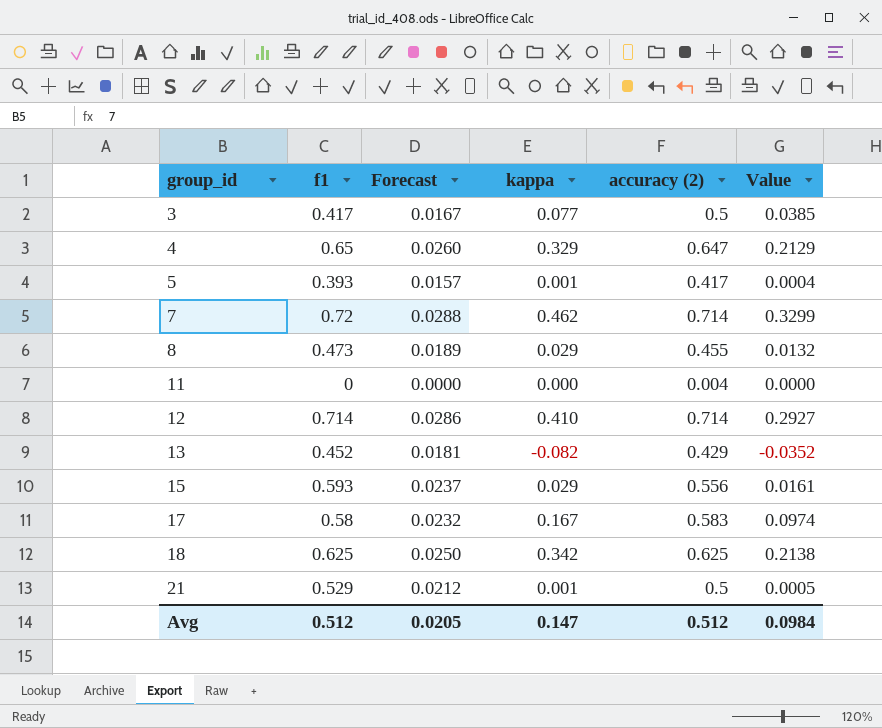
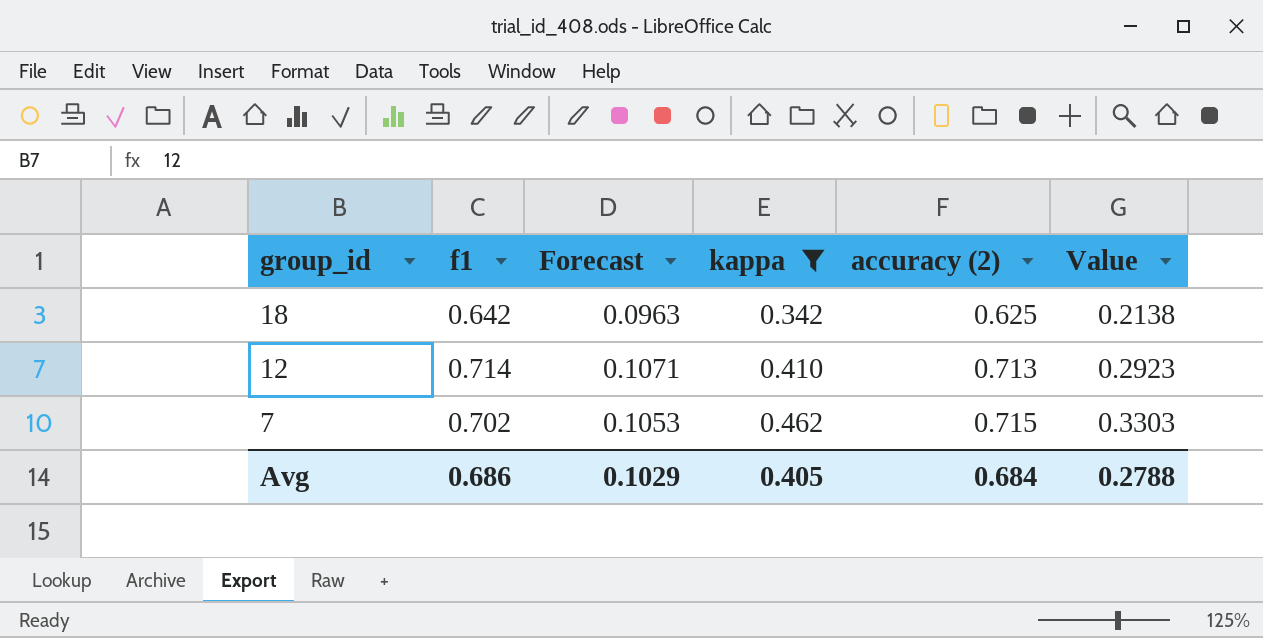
filter: none -> kappa >= 0.342
row order: group_id ascending -> group_id descending
column Forecast | formula: [f1] * 0.04 -> [f1] * 0.15
18 | f1: 0.625 -> 0.642
12 | accuracy (2): 0.714 -> 0.713
12 | Value: 0.2927 -> 0.2923
7 | f1: 0.72 -> 0.702
7 | accuracy (2): 0.714 -> 0.715
7 | Value: 0.3299 -> 0.3303
Avg | f1: 0.512 -> 0.686
Avg | Forecast: 0.0205 -> 0.1029
Avg | kappa: 0.147 -> 0.405
Avg | accuracy (2): 0.512 -> 0.684
Avg | Value: 0.0984 -> 0.2788

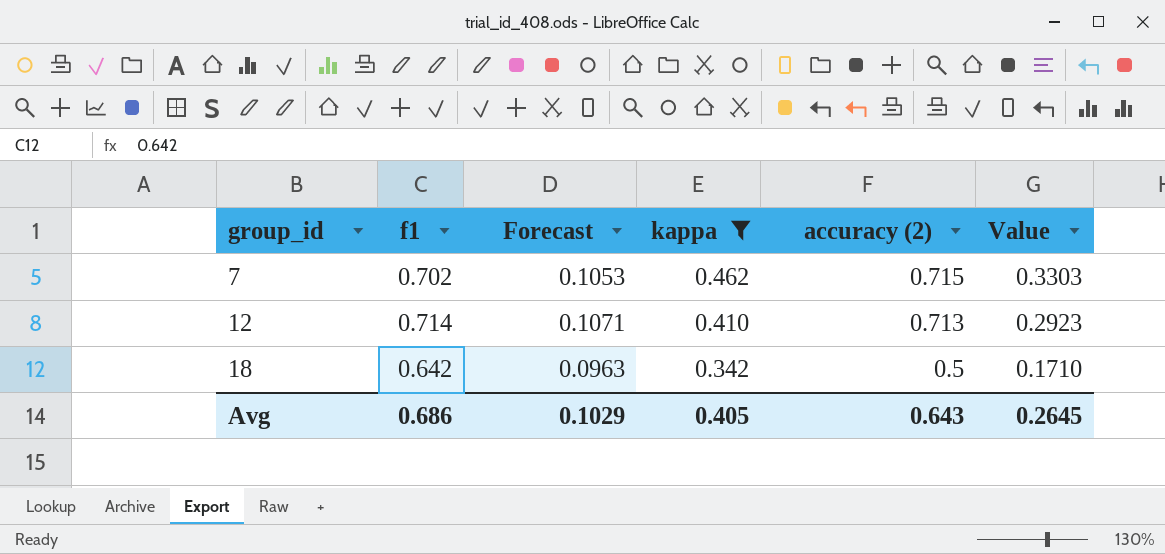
row order: group_id descending -> group_id ascending
18 | accuracy (2): 0.625 -> 0.5
18 | Value: 0.2138 -> 0.1710
Avg | accuracy (2): 0.684 -> 0.643
Avg | Value: 0.2788 -> 0.2645

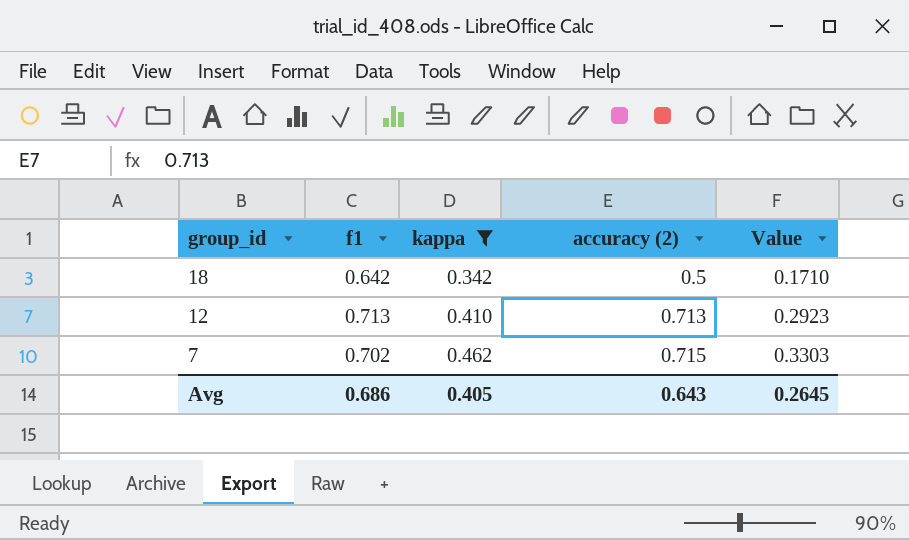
row order: group_id ascending -> group_id descending
column Forecast | formula: [f1] * 0.15 -> none
12 | f1: 0.714 -> 0.713

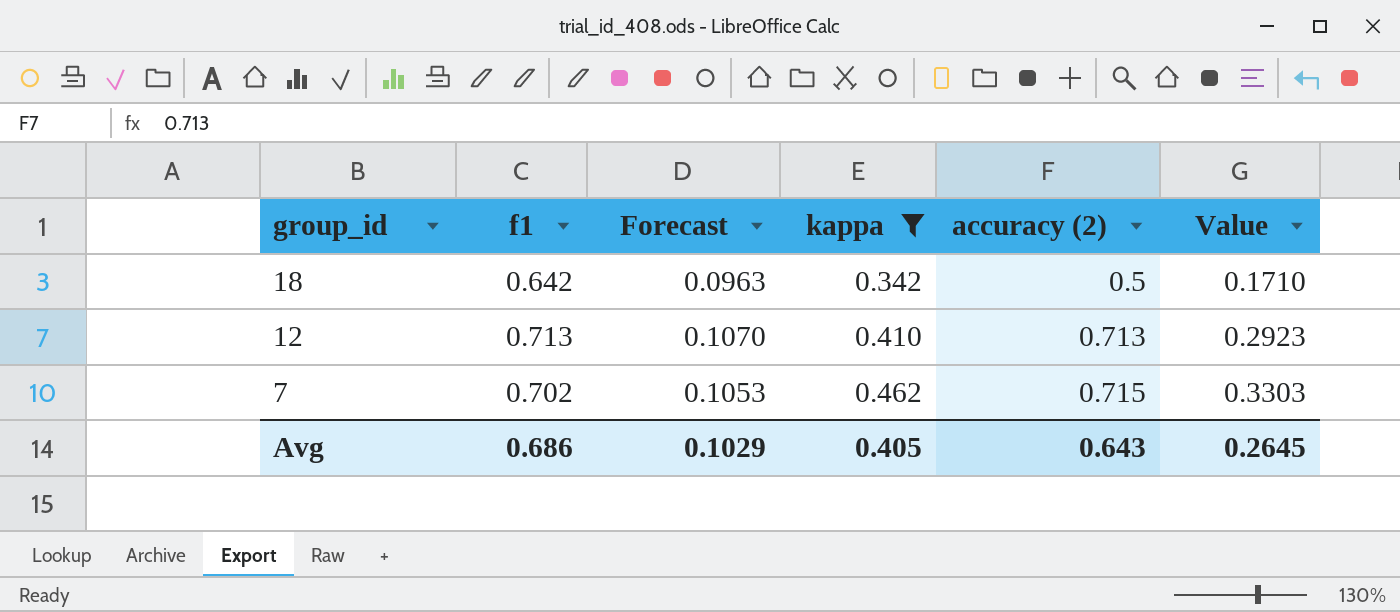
column Forecast | formula: none -> [f1] * 0.15

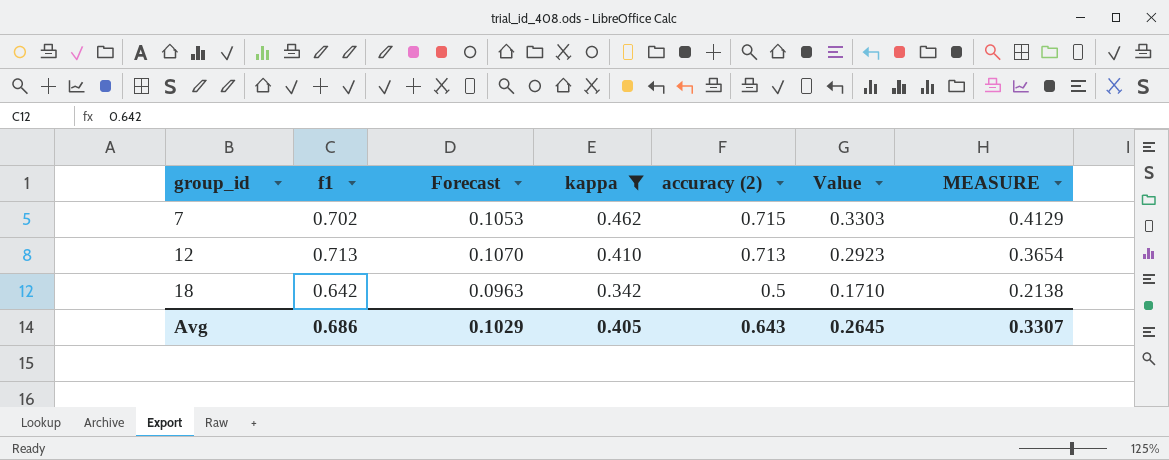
row order: group_id descending -> group_id ascending
column MEASURE | formula: none -> [Value] * 1.25

